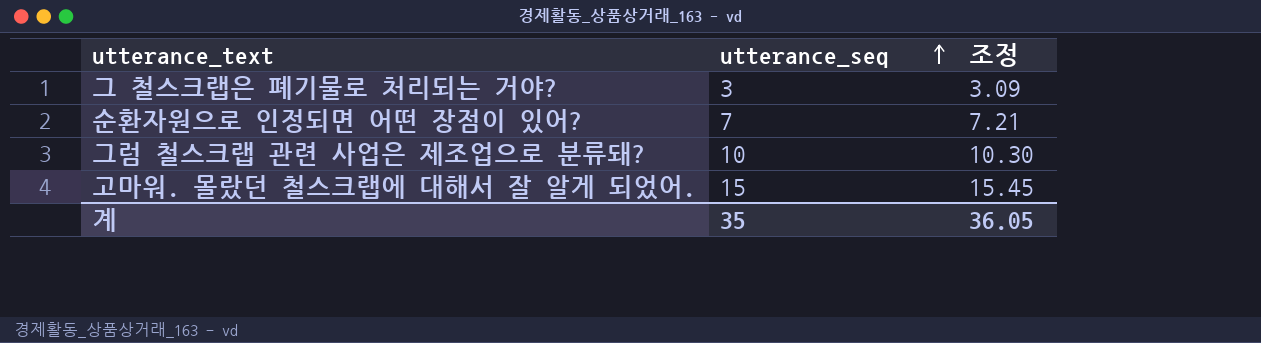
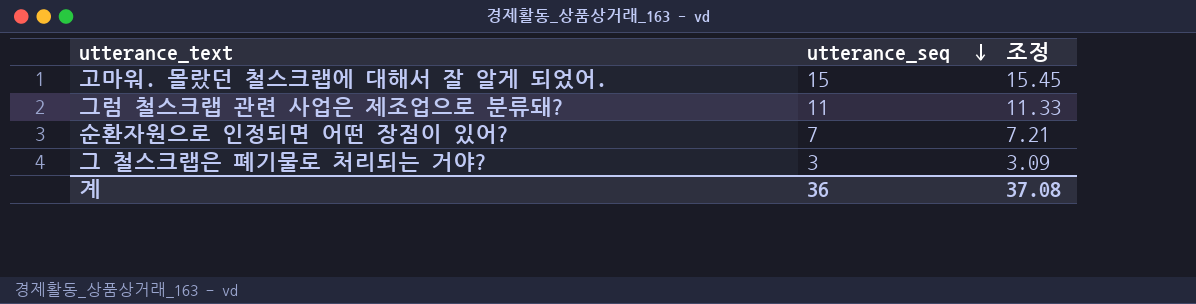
row order: utterance_seq ascending -> utterance_seq descending
그럼 철스크랩 관련 사업은 제조업으로 분류돼? | utterance_seq: 10 -> 11
그럼 철스크랩 관련 사업은 제조업으로 분류돼? | 조정: 10.30 -> 11.33
계 | utterance_seq: 35 -> 36
계 | 조정: 36.05 -> 37.08

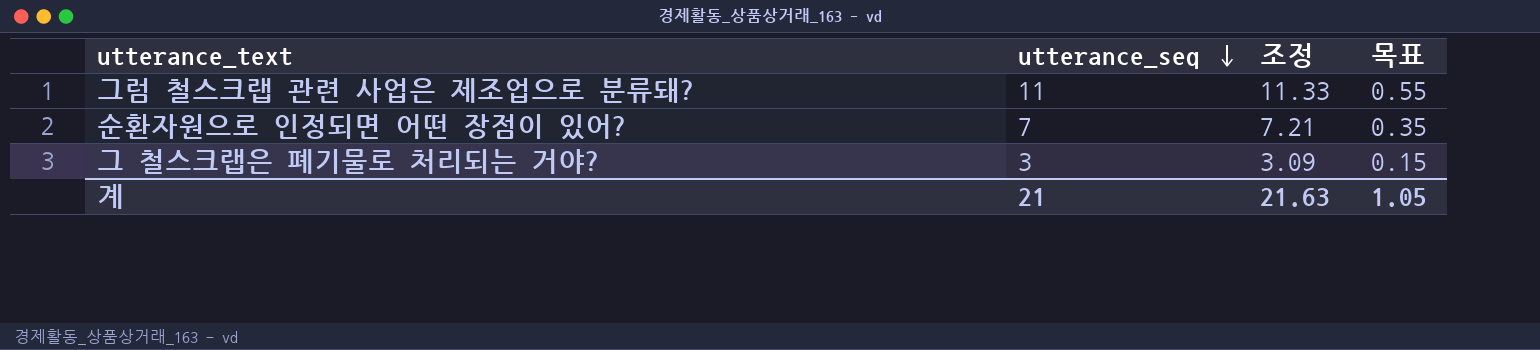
column 목표 | formula: none -> [utterance_seq] * 0.05
row 고마워. 몰랐던 철스크랩에 대해서 잘 알게 되었어.: 15 | 15.45 -> none
계 | utterance_seq: 36 -> 21
계 | 조정: 37.08 -> 21.63

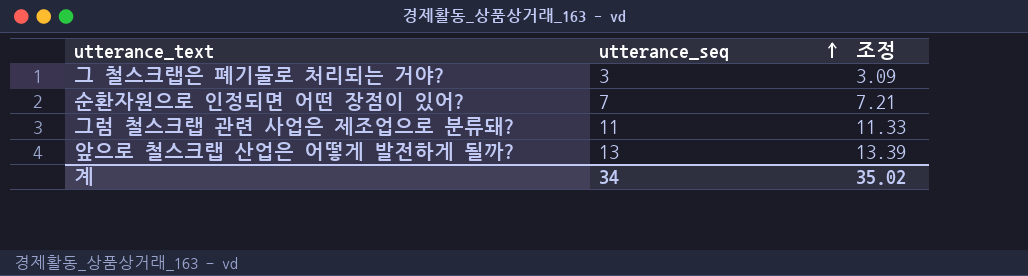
row order: utterance_seq descending -> utterance_seq ascending
column 목표 | formula: [utterance_seq] * 0.05 -> none
row 앞으로 철스크랩 산업은 어떻게 발전하게 될까?: none -> 13 | 13.39
계 | utterance_seq: 21 -> 34
계 | 조정: 21.63 -> 35.02

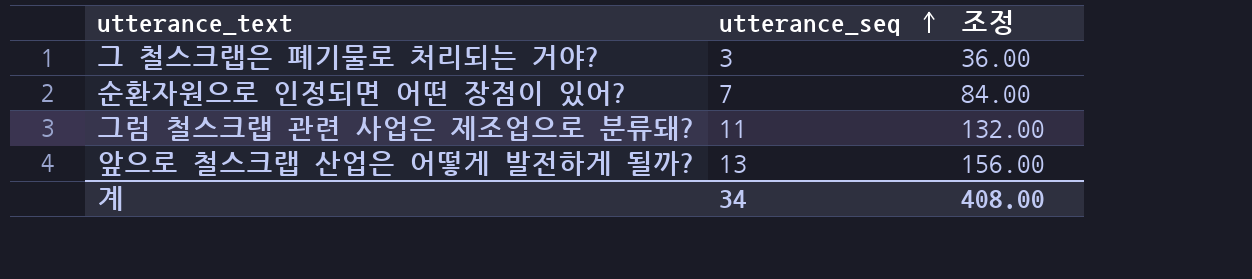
column 조정 | formula: [utterance_seq] * 1.03 -> [utterance_seq] * 12
계 | 조정: 35.02 -> 408.00

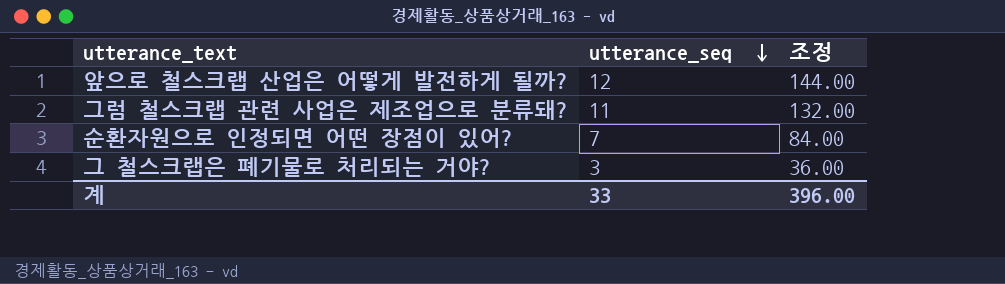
row order: utterance_seq ascending -> utterance_seq descending
앞으로 철스크랩 산업은 어떻게 발전하게 될까? | utterance_seq: 13 -> 12
앞으로 철스크랩 산업은 어떻게 발전하게 될까? | 조정: 156.00 -> 144.00
계 | utterance_seq: 34 -> 33
계 | 조정: 408.00 -> 396.00

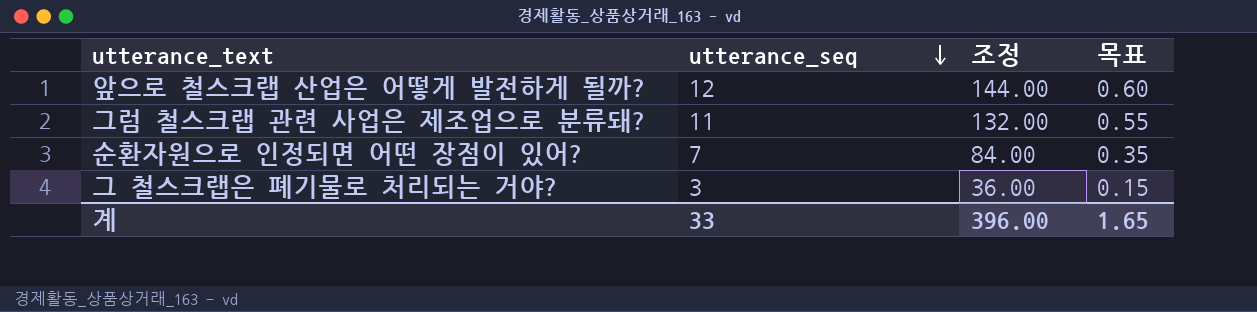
column 목표 | formula: none -> [utterance_seq] * 0.05

